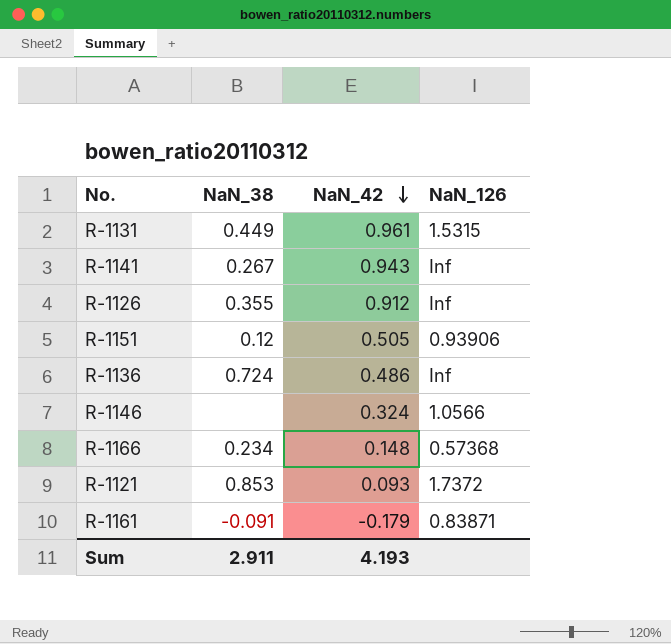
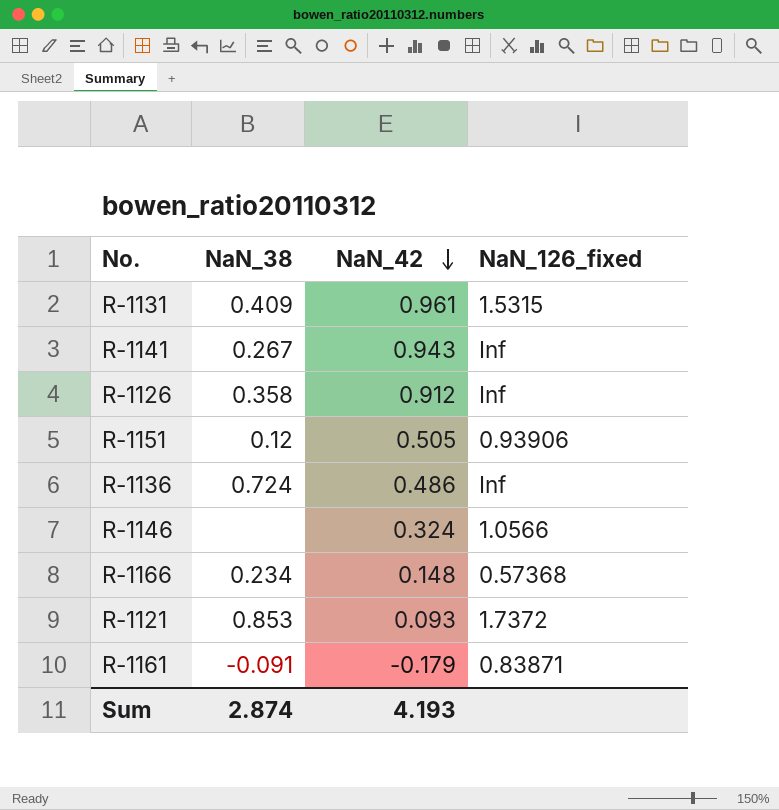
column name: NaN_126 -> NaN_126_fixed
R-1131 | NaN_38: 0.449 -> 0.409
R-1126 | NaN_38: 0.355 -> 0.358
Sum | NaN_38: 2.911 -> 2.874

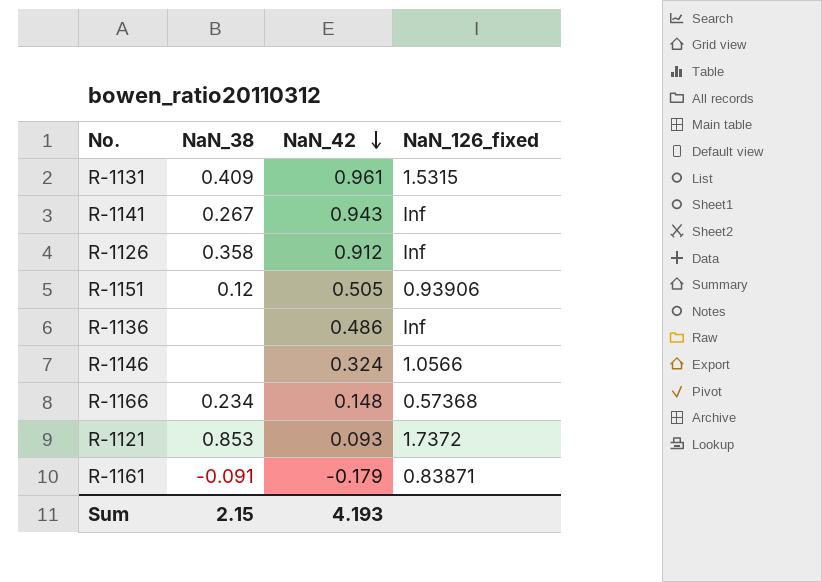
R-1136 | NaN_38: 0.724 -> none
Sum | NaN_38: 2.874 -> 2.15

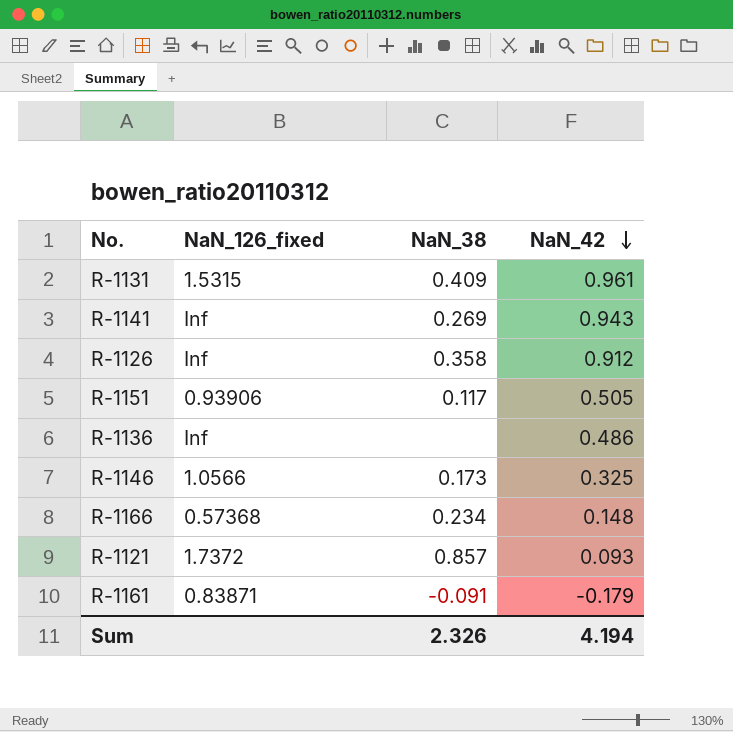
column NaN_126_fixed | position: 4 -> 2
R-1141 | NaN_38: 0.267 -> 0.269
R-1151 | NaN_38: 0.12 -> 0.117
R-1146 | NaN_38: none -> 0.173
R-1146 | NaN_42: 0.324 -> 0.325
R-1121 | NaN_38: 0.853 -> 0.857
Sum | NaN_38: 2.15 -> 2.326
Sum | NaN_42: 4.193 -> 4.194

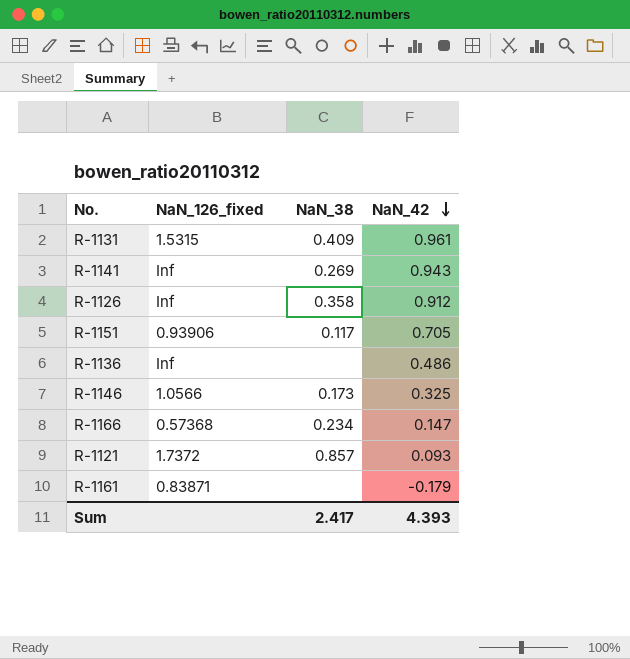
R-1151 | NaN_42: 0.505 -> 0.705
R-1166 | NaN_42: 0.148 -> 0.147
R-1161 | NaN_38: -0.091 -> none
Sum | NaN_38: 2.326 -> 2.417
Sum | NaN_42: 4.194 -> 4.393

